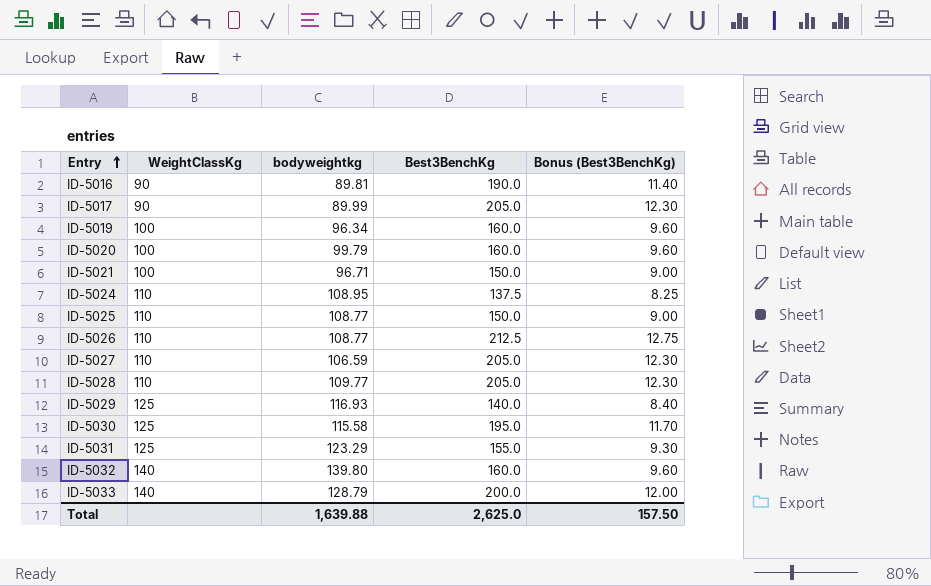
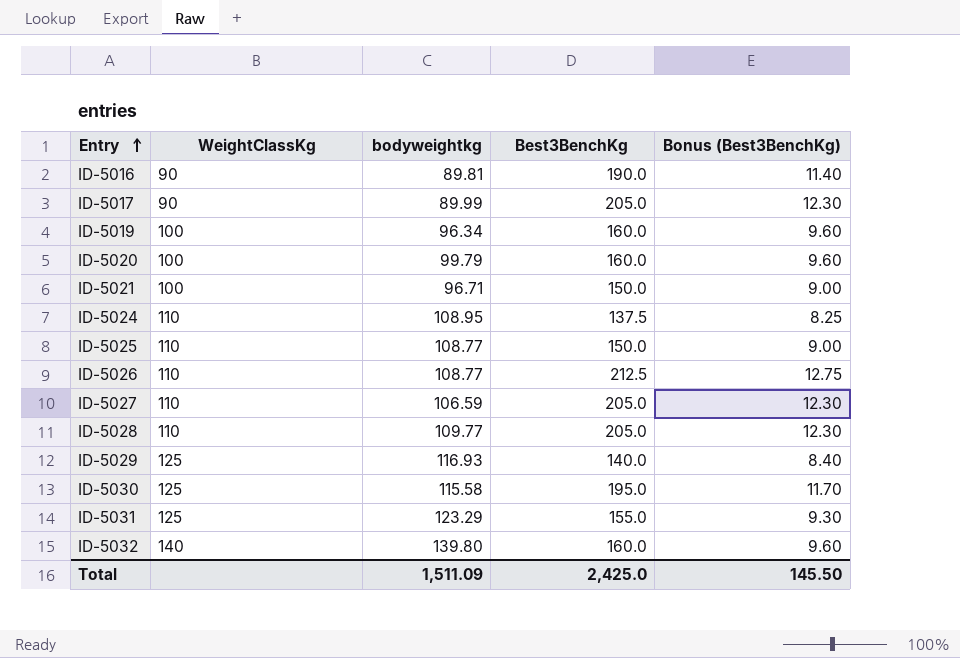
row ID-5033: 140 | 128.79 | 200.0 | 12.00 -> none
Total | bodyweightkg: 1,639.88 -> 1,511.09
Total | Best3BenchKg: 2,625.0 -> 2,425.0
Total | Bonus (Best3BenchKg): 157.50 -> 145.50

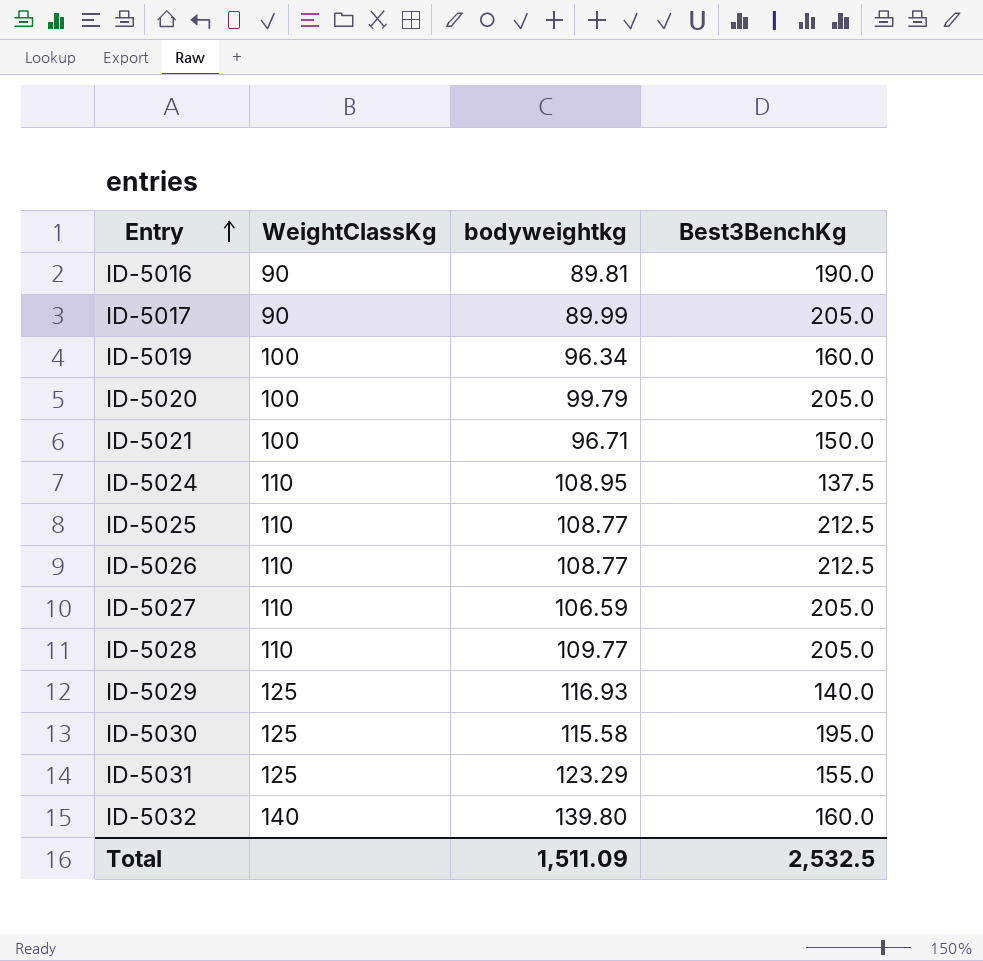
column Bonus (Best3BenchKg) | formula: [Best3BenchKg] * 0.06 -> none
ID-5020 | Best3BenchKg: 160.0 -> 205.0
ID-5025 | Best3BenchKg: 150.0 -> 212.5
Total | Best3BenchKg: 2,425.0 -> 2,532.5

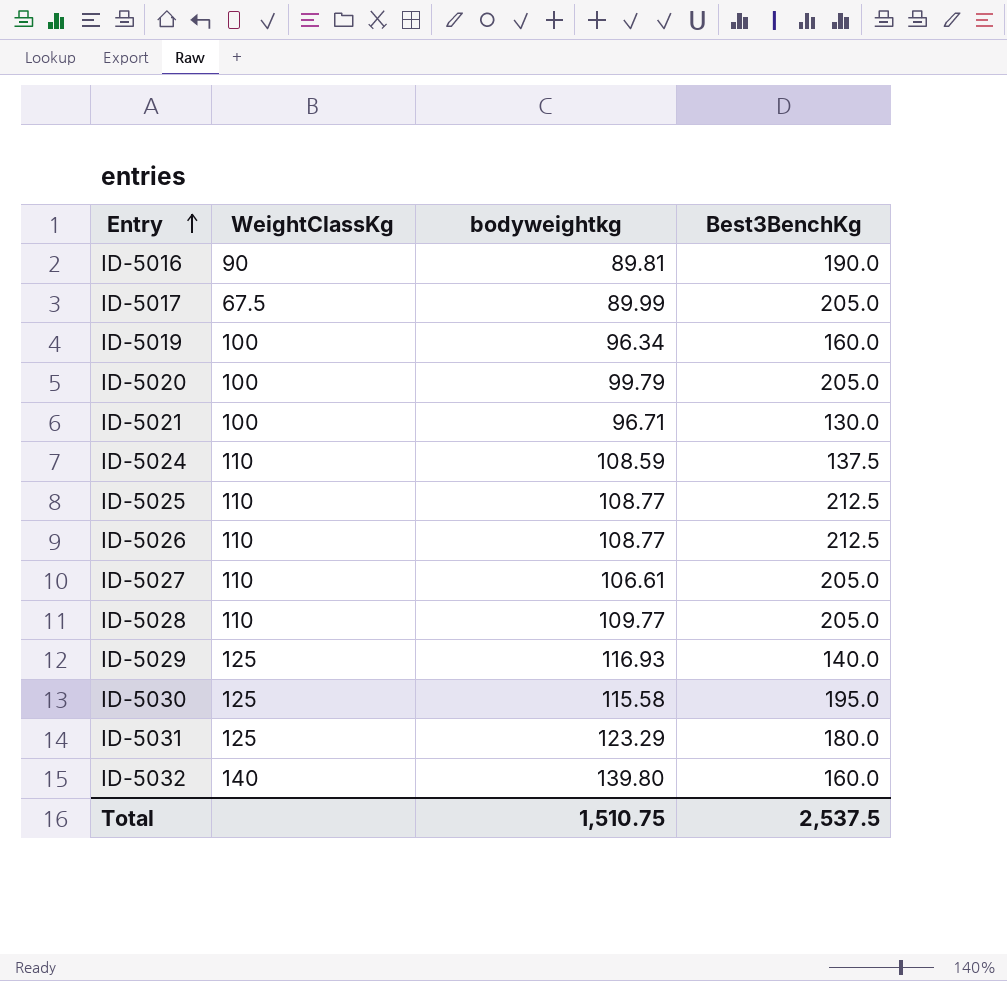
ID-5017 | WeightClassKg: 90 -> 67.5
ID-5021 | Best3BenchKg: 150.0 -> 130.0
ID-5024 | bodyweightkg: 108.95 -> 108.59
ID-5027 | bodyweightkg: 106.59 -> 106.61
ID-5031 | Best3BenchKg: 155.0 -> 180.0
Total | bodyweightkg: 1,511.09 -> 1,510.75
Total | Best3BenchKg: 2,532.5 -> 2,537.5

